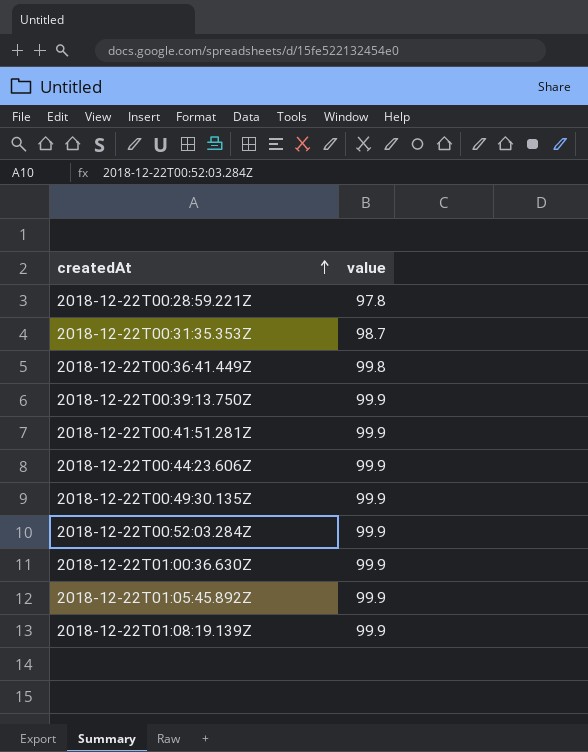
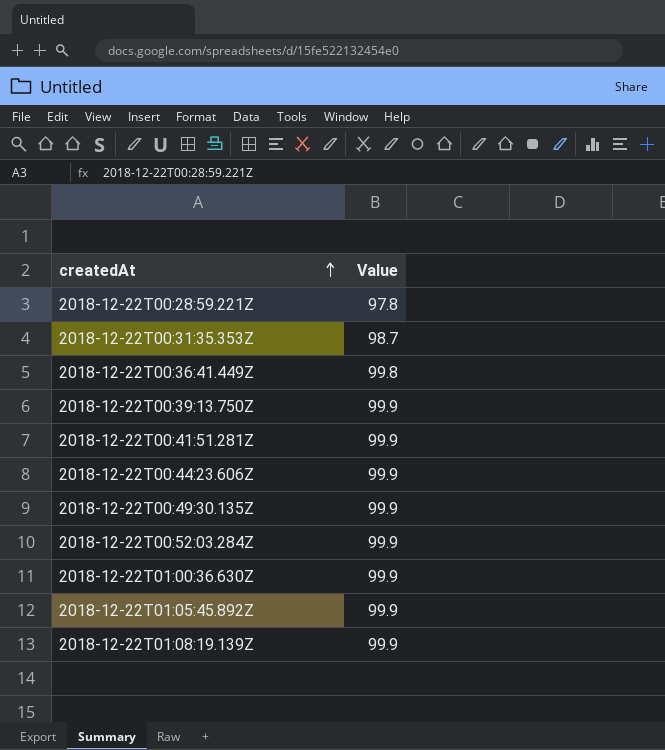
column name: value -> Value

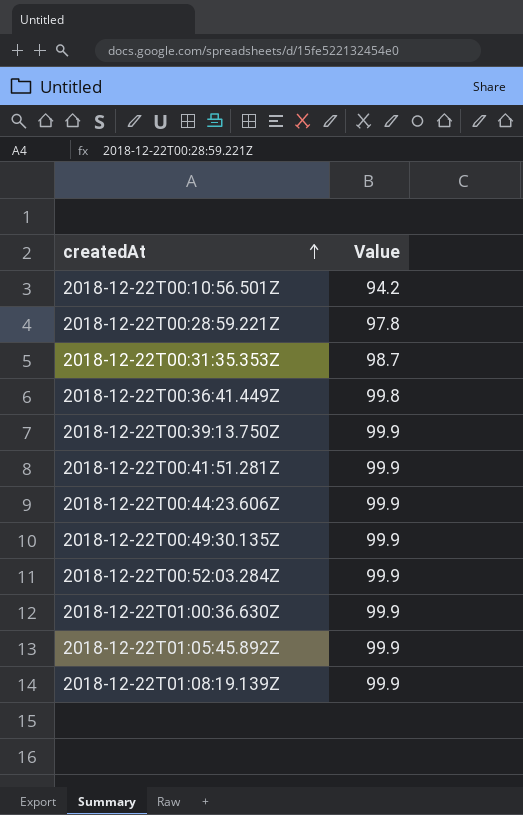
row 2018-12-22T00:10:56.501Z: none -> 94.2

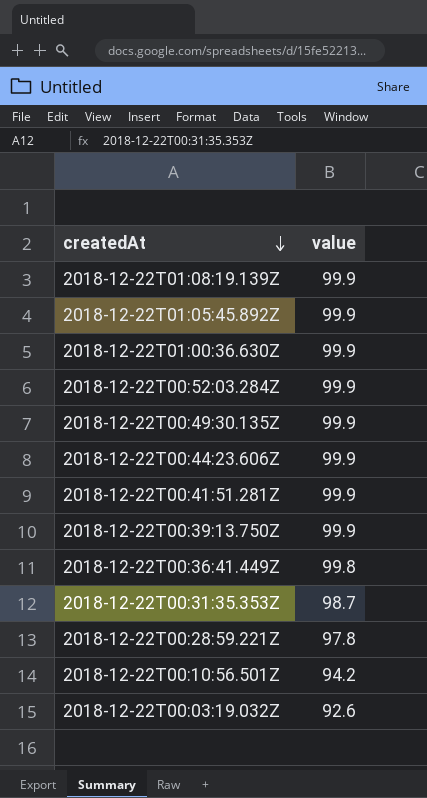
row order: createdAt ascending -> createdAt descending
column name: Value -> value
row 2018-12-22T00:03:19.032Z: none -> 92.6

